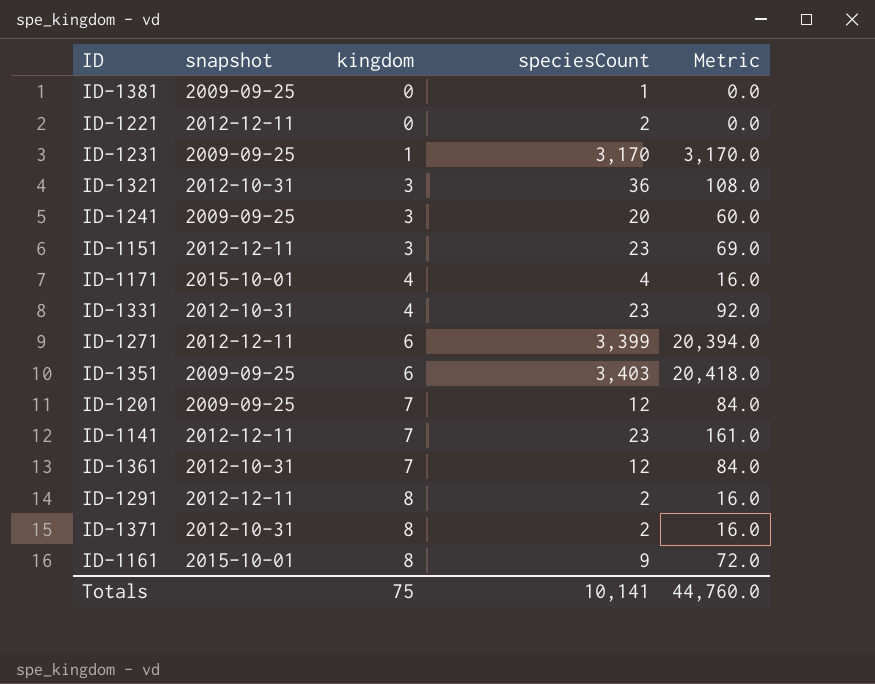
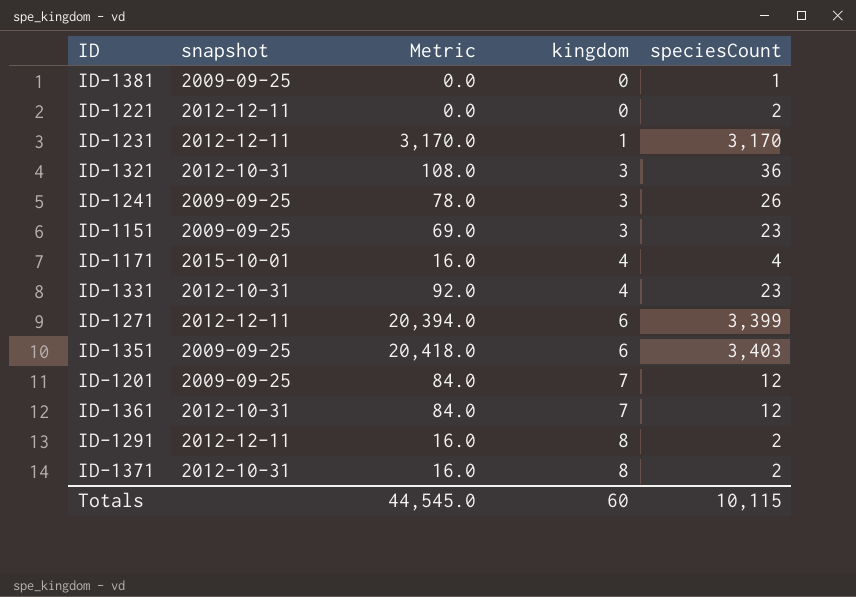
column Metric | position: 5 -> 3
row ID-1141: 2012-12-11 | 7 | 23 | 161.0 -> none
row ID-1161: 2015-10-01 | 8 | 9 | 72.0 -> none
ID-1231 | snapshot: 2009-09-25 -> 2012-12-11
ID-1241 | Metric: 60.0 -> 78.0
ID-1241 | speciesCount: 20 -> 26
ID-1151 | snapshot: 2012-12-11 -> 2009-09-25
Totals | Metric: 44,760.0 -> 44,545.0
Totals | kingdom: 75 -> 60
Totals | speciesCount: 10,141 -> 10,115

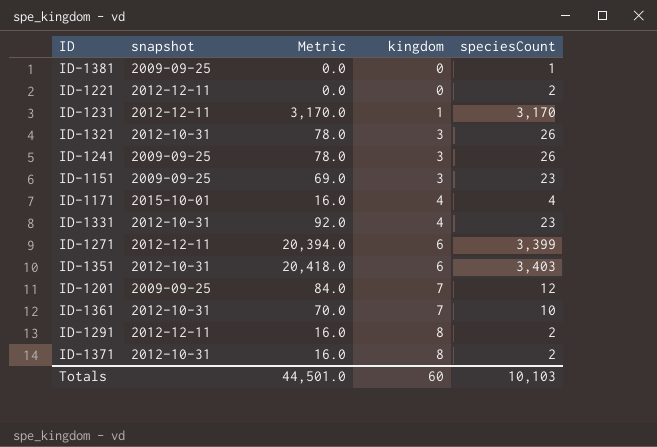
ID-1321 | Metric: 108.0 -> 78.0
ID-1321 | speciesCount: 36 -> 26
ID-1351 | snapshot: 2009-09-25 -> 2012-10-31
ID-1361 | Metric: 84.0 -> 70.0
ID-1361 | speciesCount: 12 -> 10
Totals | Metric: 44,545.0 -> 44,501.0
Totals | speciesCount: 10,115 -> 10,103

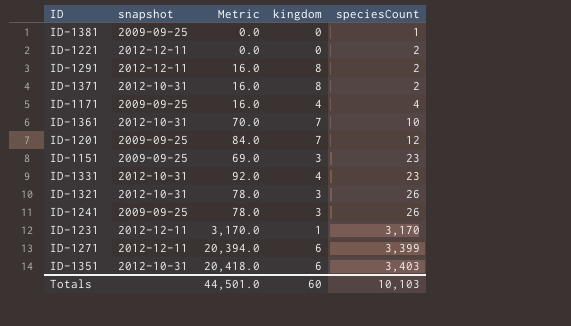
row order: kingdom ascending -> speciesCount ascending
ID-1171 | snapshot: 2015-10-01 -> 2009-09-25

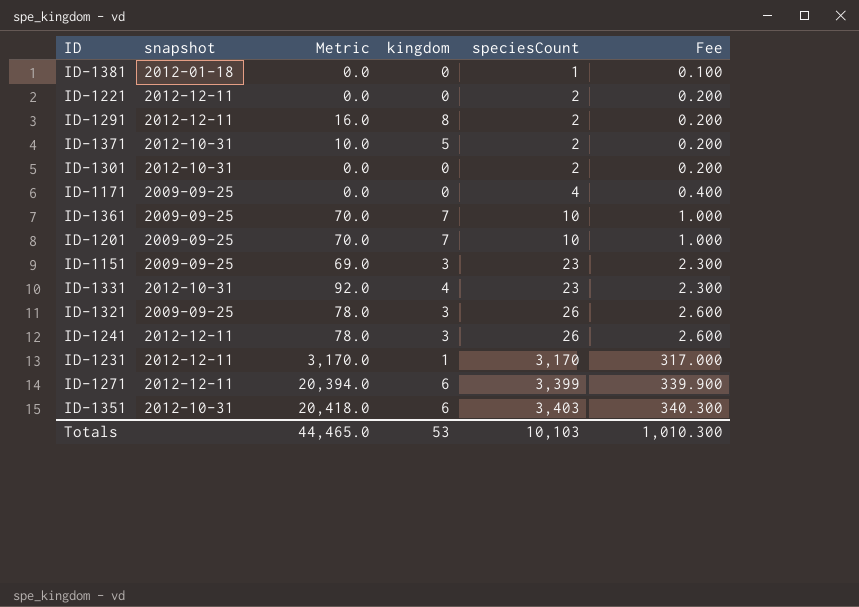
column Fee | formula: none -> [speciesCount] * 0.1
ID-1381 | snapshot: 2009-09-25 -> 2012-01-18
ID-1371 | Metric: 16.0 -> 10.0
ID-1371 | kingdom: 8 -> 5
row ID-1301: none -> 2012-10-31 | 0.0 | 0 | 2 | 0.200
ID-1171 | Metric: 16.0 -> 0.0
ID-1171 | kingdom: 4 -> 0
ID-1361 | snapshot: 2012-10-31 -> 2009-09-25
ID-1201 | Metric: 84.0 -> 70.0
ID-1201 | speciesCount: 12 -> 10
ID-1321 | snapshot: 2012-10-31 -> 2009-09-25
ID-1241 | snapshot: 2009-09-25 -> 2012-12-11
Totals | Metric: 44,501.0 -> 44,465.0
Totals | kingdom: 60 -> 53

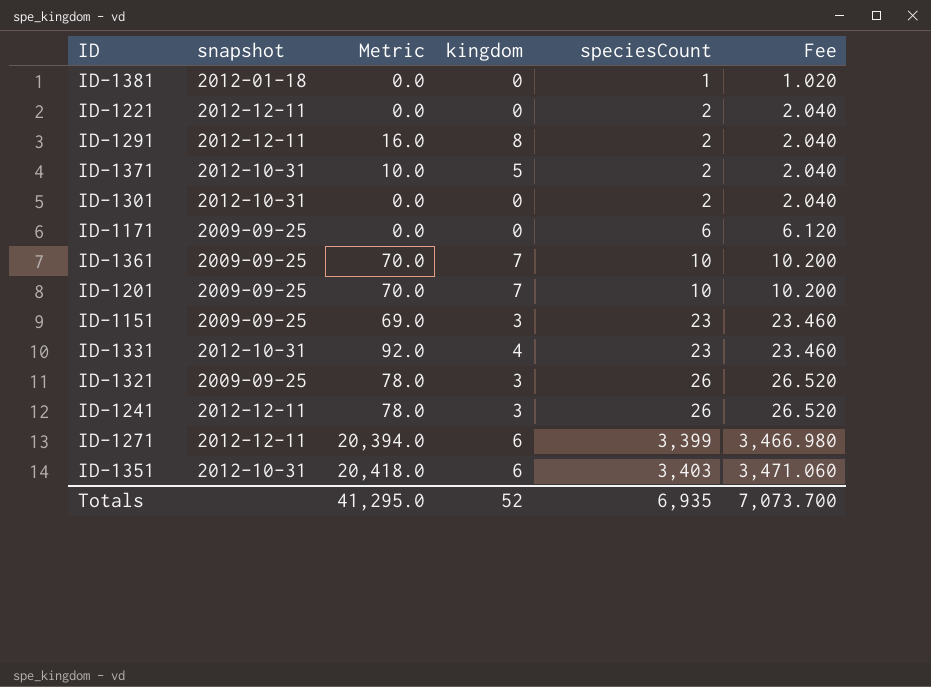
column Fee | formula: [speciesCount] * 0.1 -> [speciesCount] * 1.02
row ID-1231: 2012-12-11 | 3,170.0 | 1 | 3,170 | 317.000 -> none
ID-1171 | speciesCount: 4 -> 6
Totals | Metric: 44,465.0 -> 41,295.0
Totals | kingdom: 53 -> 52
Totals | speciesCount: 10,103 -> 6,935
Totals | Fee: 1,010.300 -> 7,073.700

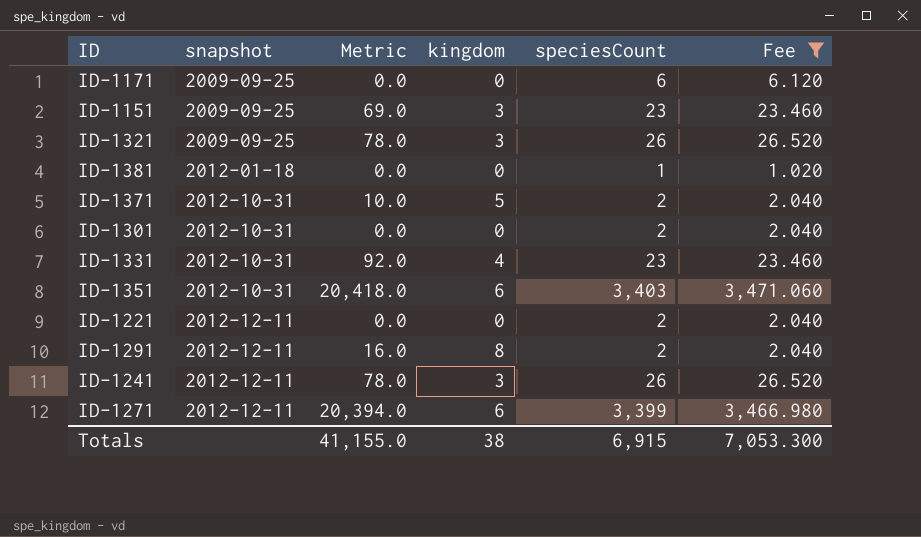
filter: none -> Fee != 10.200
row order: speciesCount ascending -> snapshot ascending
Totals | Metric: 41,295.0 -> 41,155.0
Totals | kingdom: 52 -> 38
Totals | speciesCount: 6,935 -> 6,915
Totals | Fee: 7,073.700 -> 7,053.300

